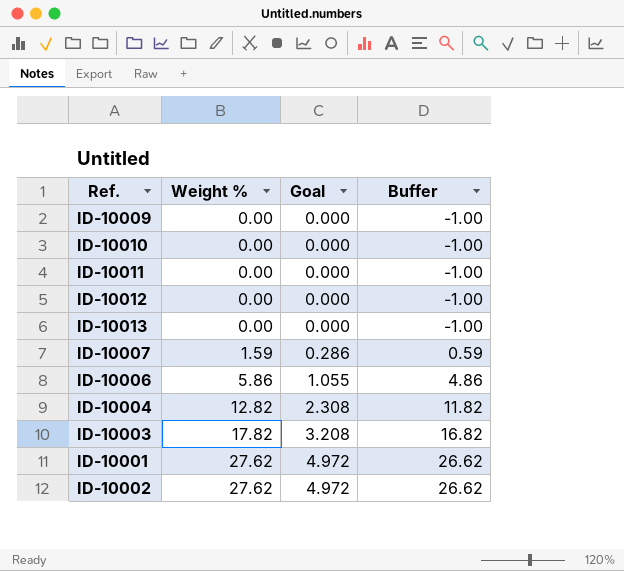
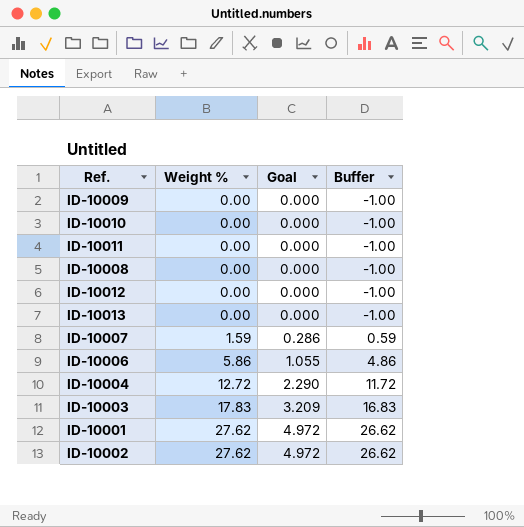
row ID-10008: none -> 0.00 | 0.000 | -1.00
ID-10004 | Weight %: 12.82 -> 12.72
ID-10004 | Goal: 2.308 -> 2.290
ID-10004 | Buffer: 11.82 -> 11.72
ID-10003 | Weight %: 17.82 -> 17.83
ID-10003 | Goal: 3.208 -> 3.209
ID-10003 | Buffer: 16.82 -> 16.83

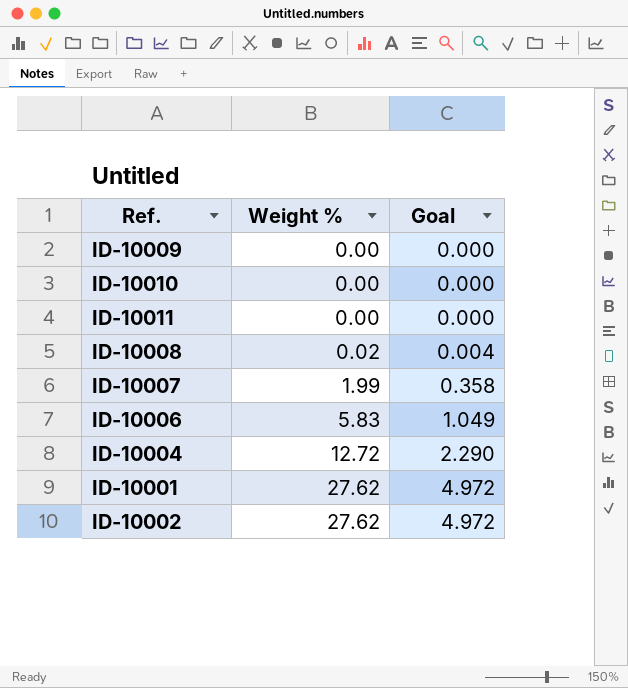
column Buffer | formula: [Weight %] - 1 -> none
row ID-10012: 0.00 | 0.000 | -1.00 -> none
row ID-10013: 0.00 | 0.000 | -1.00 -> none
row ID-10003: 17.83 | 3.209 | 16.83 -> none
ID-10008 | Weight %: 0.00 -> 0.02
ID-10008 | Goal: 0.000 -> 0.004
ID-10007 | Weight %: 1.59 -> 1.99
ID-10007 | Goal: 0.286 -> 0.358
ID-10006 | Weight %: 5.86 -> 5.83
ID-10006 | Goal: 1.055 -> 1.049

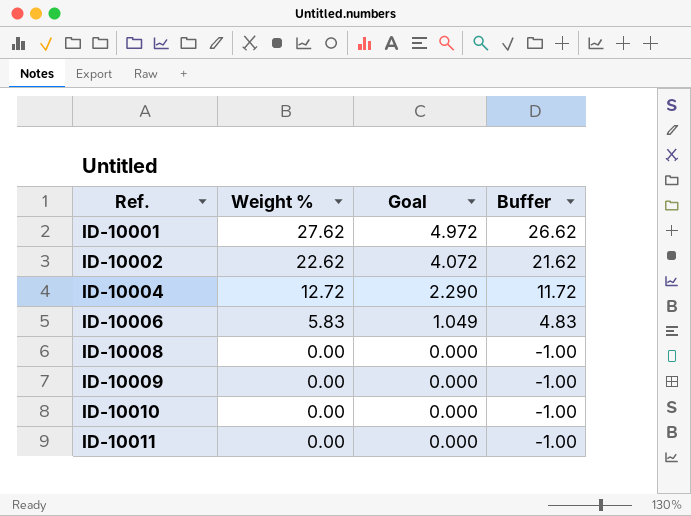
row order: Weight % ascending -> Ref. ascending
column Buffer | formula: none -> [Weight %] - 1
row ID-10007: 1.99 | 0.358 -> none
ID-10002 | Weight %: 27.62 -> 22.62
ID-10002 | Goal: 4.972 -> 4.072
ID-10008 | Weight %: 0.02 -> 0.00
ID-10008 | Goal: 0.004 -> 0.000

